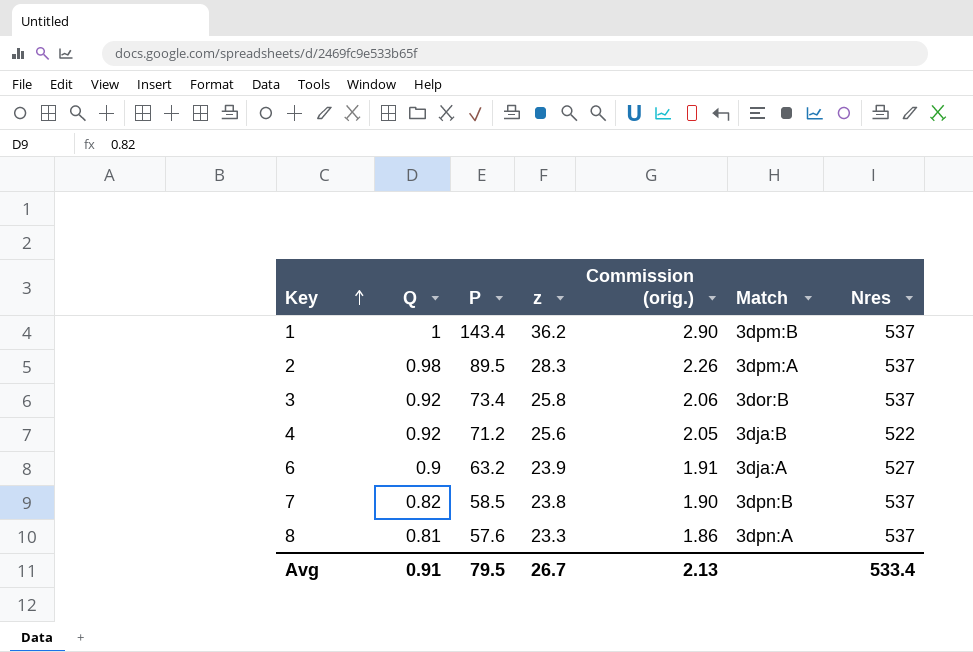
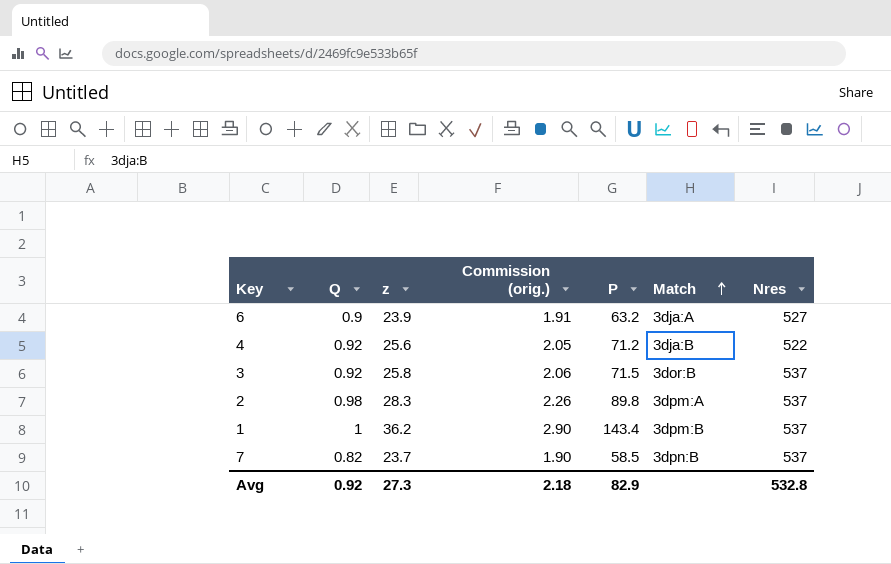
row order: Key ascending -> Match ascending
column P | position: 3 -> 5
row 8: 0.81 | 57.6 | 23.3 | 1.86 | 3dpn:A | 537 -> none
3 | P: 73.4 -> 71.5
2 | P: 89.5 -> 89.8
7 | z: 23.8 -> 23.7
Avg | Q: 0.91 -> 0.92
Avg | z: 26.7 -> 27.3
Avg | Commission (orig.): 2.13 -> 2.18
Avg | P: 79.5 -> 82.9
Avg | Nres: 533.4 -> 532.8

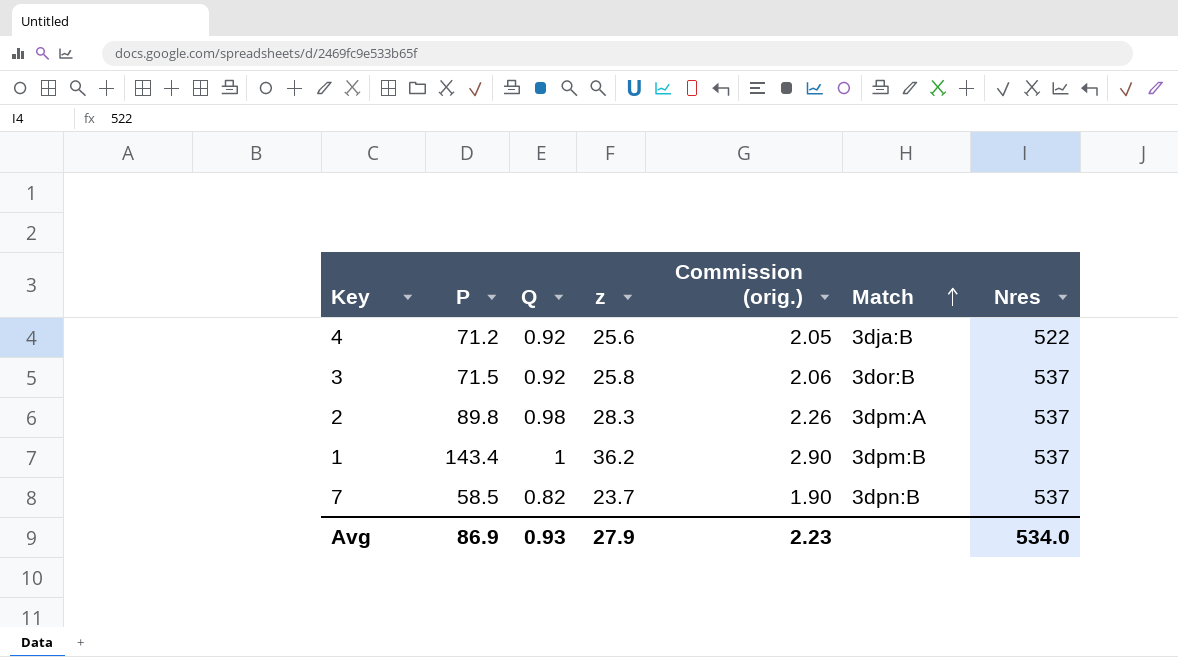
column P | position: 5 -> 2
row 6: 0.9 | 23.9 | 1.91 | 63.2 | 3dja:A | 527 -> none
Avg | P: 82.9 -> 86.9
Avg | Q: 0.92 -> 0.93
Avg | z: 27.3 -> 27.9
Avg | Commission (orig.): 2.18 -> 2.23
Avg | Nres: 532.8 -> 534.0

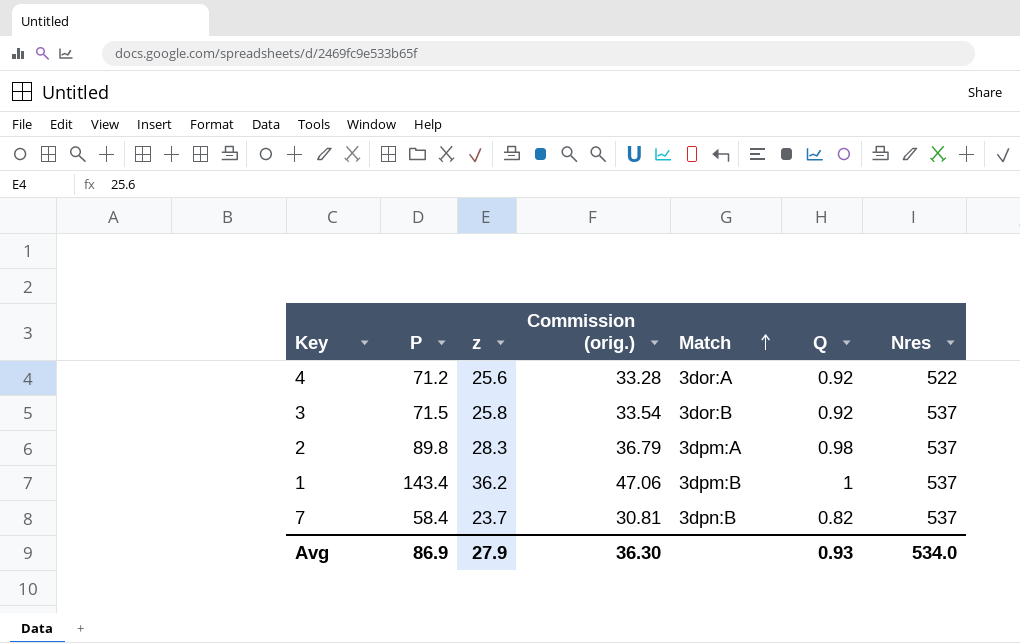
column Commission (orig.) | formula: [z] * 0.08 -> [z] * 1.3
column Q | position: 3 -> 6
4 | Match: 3dja:B -> 3dor:A
7 | P: 58.5 -> 58.4
Avg | Commission (orig.): 2.23 -> 36.30

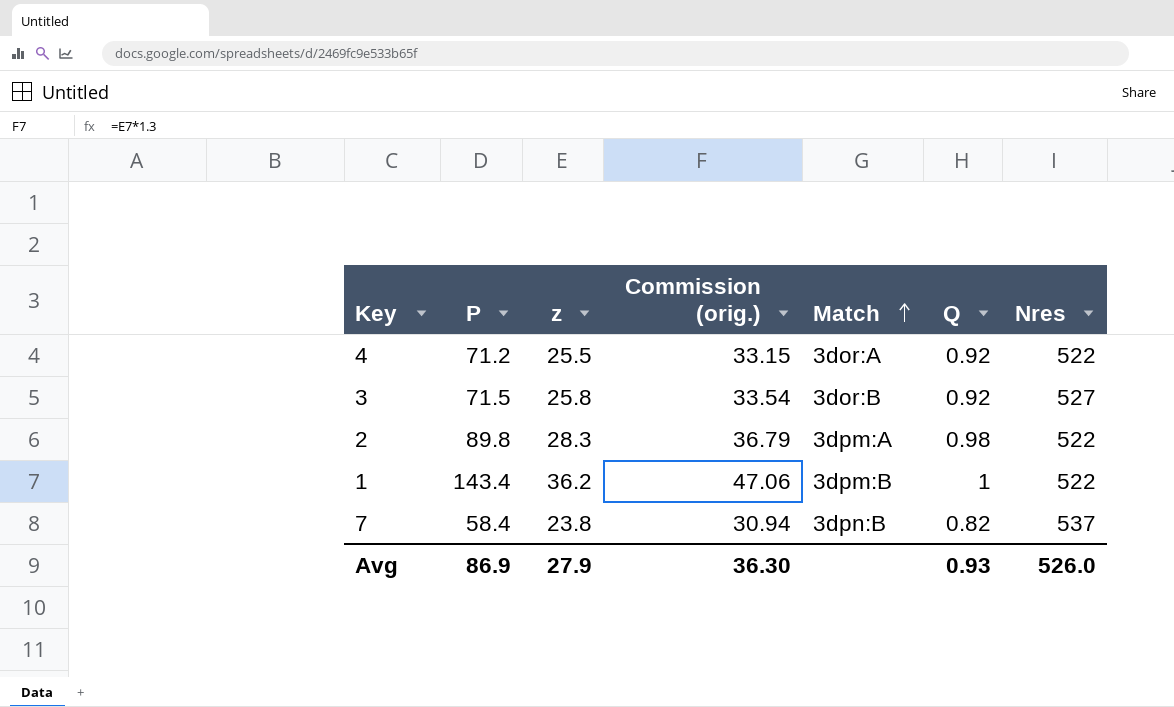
4 | z: 25.6 -> 25.5
4 | Commission (orig.): 33.28 -> 33.15
3 | Nres: 537 -> 527
2 | Nres: 537 -> 522
1 | Nres: 537 -> 522
7 | z: 23.7 -> 23.8
7 | Commission (orig.): 30.81 -> 30.94
Avg | Nres: 534.0 -> 526.0

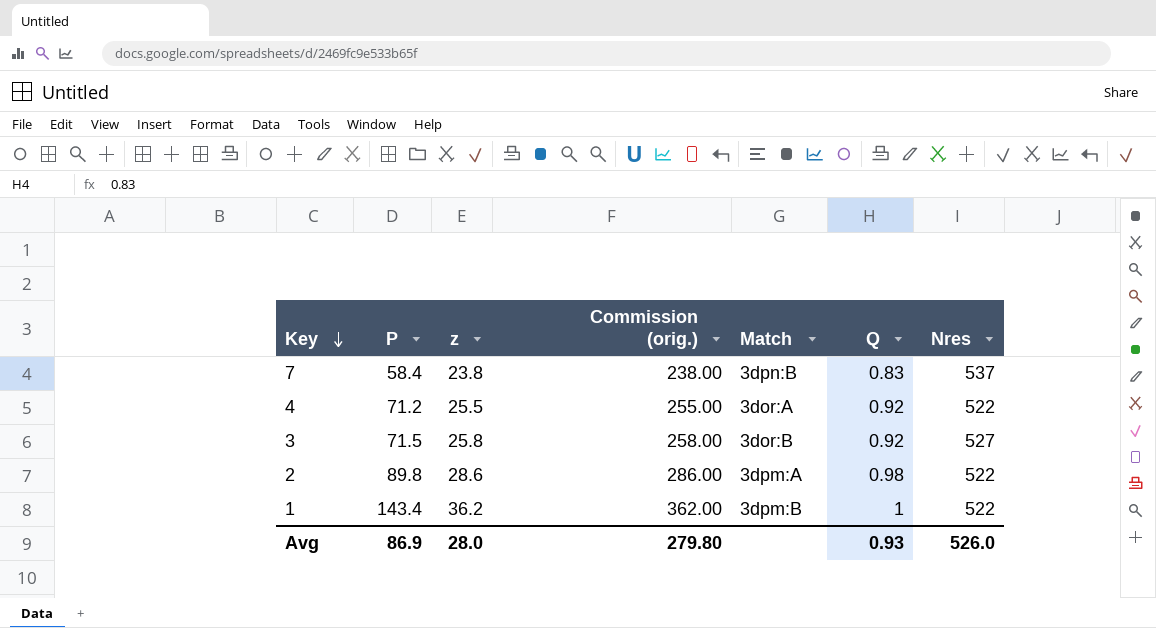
row order: Match ascending -> Key descending
column Commission (orig.) | formula: [z] * 1.3 -> [z] * 10
7 | Q: 0.82 -> 0.83
2 | z: 28.3 -> 28.6
Avg | z: 27.9 -> 28.0
Avg | Commission (orig.): 36.30 -> 279.80

